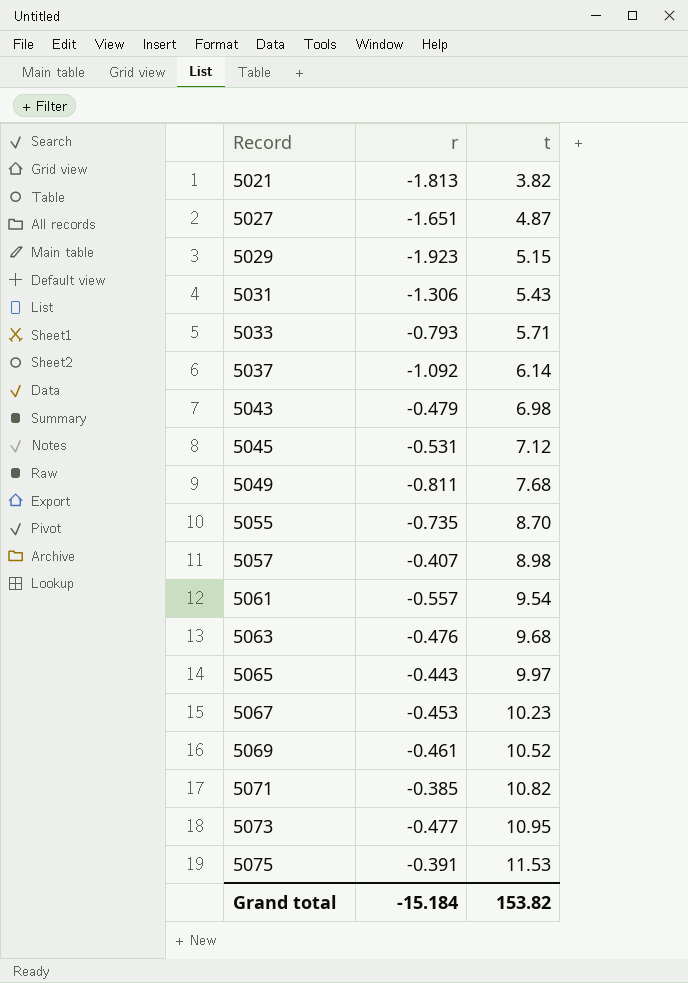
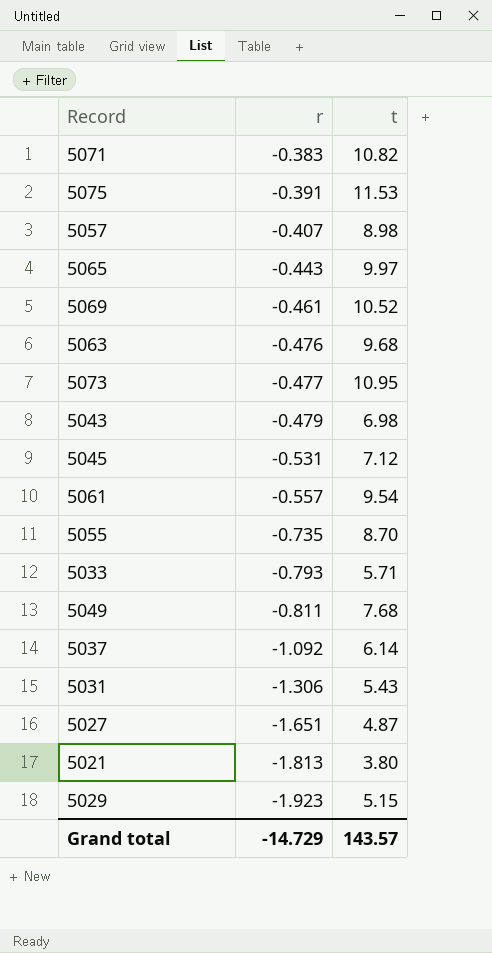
row order: Record ascending -> r descending
row 5067: -0.453 | 10.23 -> none
5071 | r: -0.385 -> -0.383
5021 | t: 3.82 -> 3.80
Grand total | r: -15.184 -> -14.729
Grand total | t: 153.82 -> 143.57

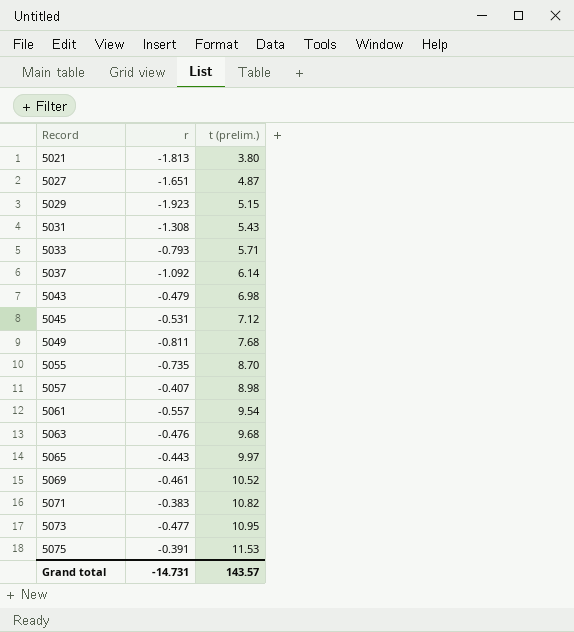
row order: r descending -> Record ascending
column name: t -> t (prelim.)
5031 | r: -1.306 -> -1.308
Grand total | r: -14.729 -> -14.731

